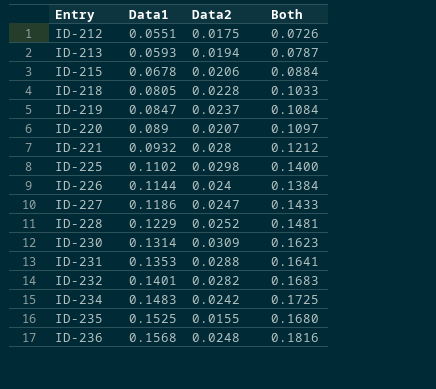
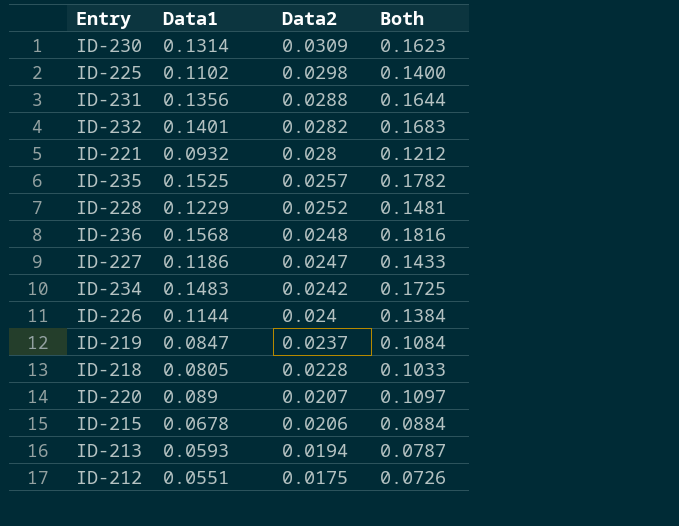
row order: Entry ascending -> Data2 descending
ID-231 | Data1: 0.1353 -> 0.1356
ID-231 | Both: 0.1641 -> 0.1644
ID-235 | Data2: 0.0155 -> 0.0257
ID-235 | Both: 0.1680 -> 0.1782

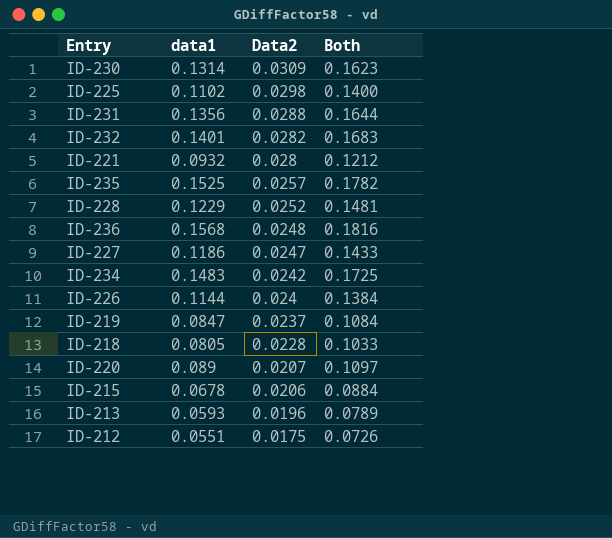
column name: Data1 -> data1
ID-213 | Data2: 0.0194 -> 0.0196
ID-213 | Both: 0.0787 -> 0.0789

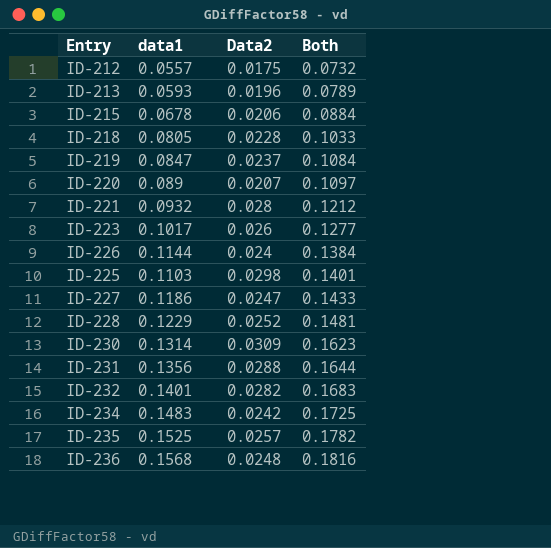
row order: Data2 descending -> Both ascending
ID-212 | data1: 0.0551 -> 0.0557
ID-212 | Both: 0.0726 -> 0.0732
row ID-223: none -> 0.1017 | 0.026 | 0.1277
ID-225 | data1: 0.1102 -> 0.1103
ID-225 | Both: 0.1400 -> 0.1401

